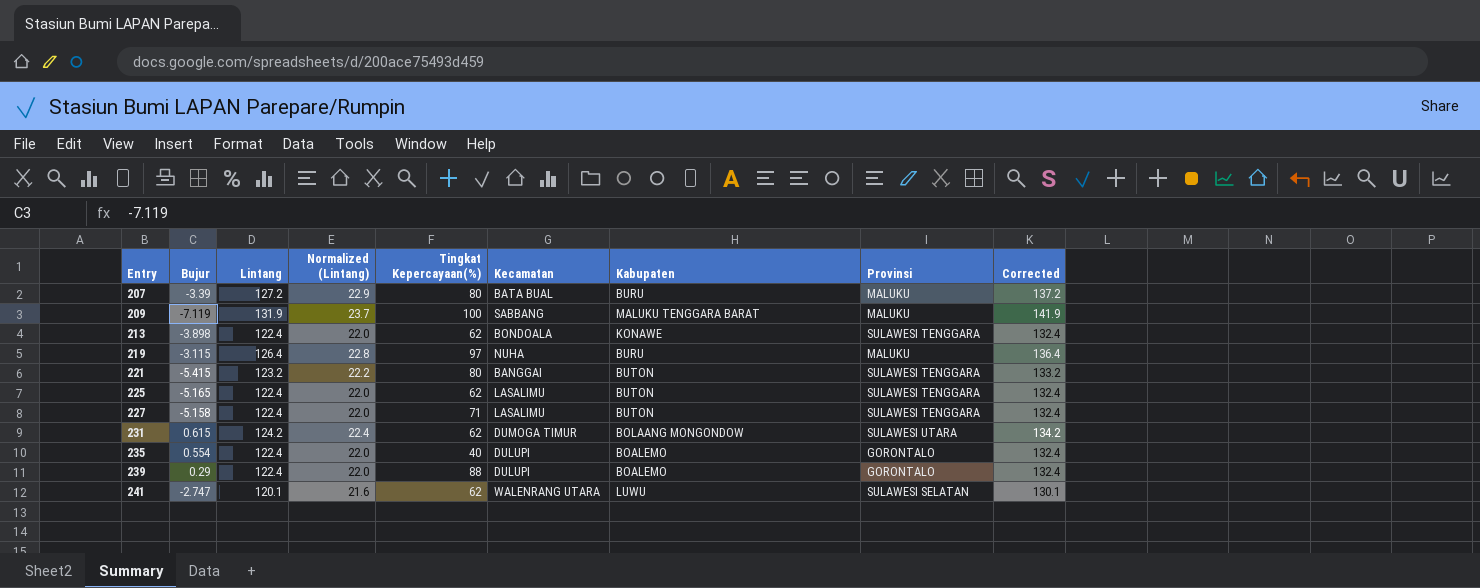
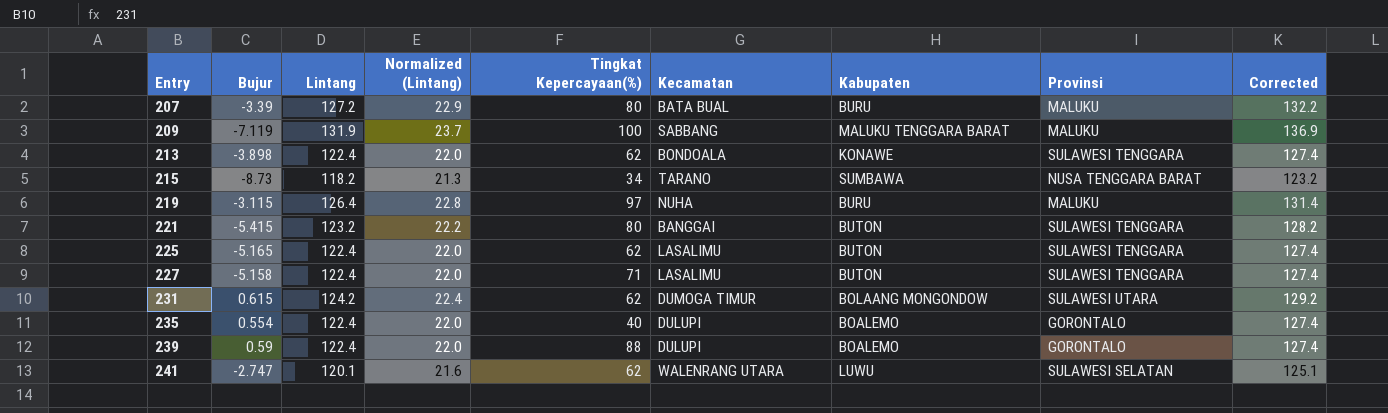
column Corrected | formula: [Lintang] + 10 -> [Lintang] + 5
row 215: none -> -8.73 | 118.2 | 21.3 | 34 | TARANO | SUMBAWA | NUSA TENGGARA BARAT | 123.2
239 | Bujur: 0.29 -> 0.59

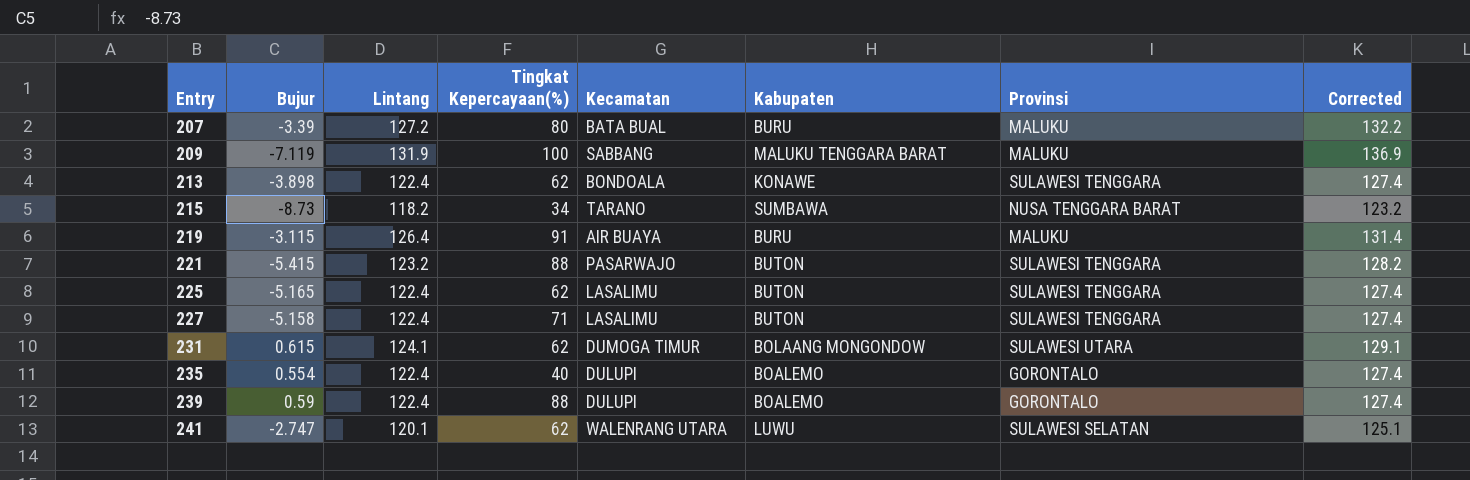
column Normalized (Lintang) | formula: [Lintang] * 0.18 -> none
219 | Tingkat Kepercayaan(%): 97 -> 91
219 | Kecamatan: NUHA -> AIR BUAYA
221 | Tingkat Kepercayaan(%): 80 -> 88
221 | Kecamatan: BANGGAI -> PASARWAJO
231 | Lintang: 124.2 -> 124.1
231 | Corrected: 129.2 -> 129.1

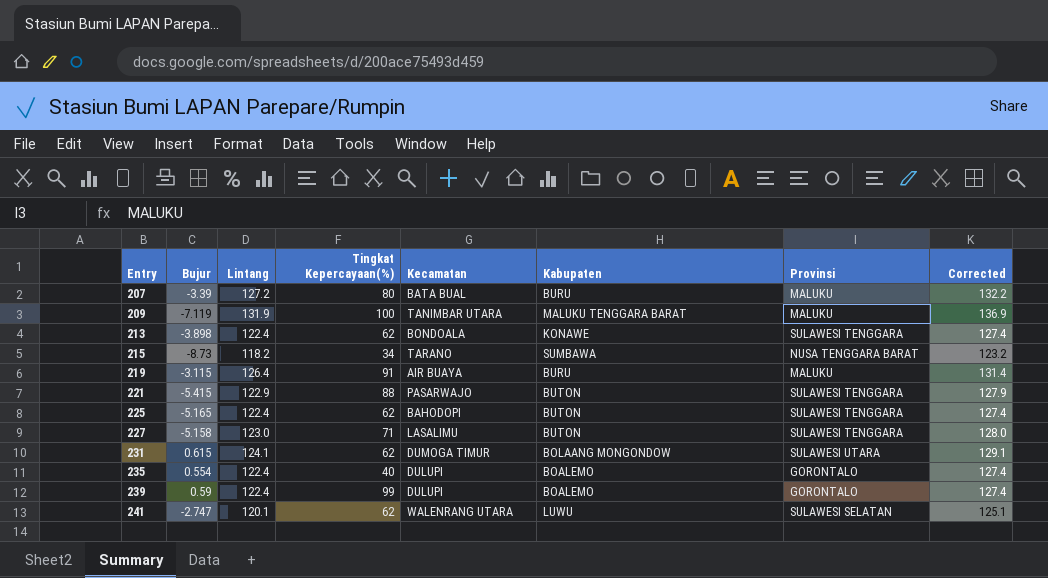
209 | Kecamatan: SABBANG -> TANIMBAR UTARA
221 | Lintang: 123.2 -> 122.9
221 | Corrected: 128.2 -> 127.9
225 | Kecamatan: LASALIMU -> BAHODOPI
227 | Lintang: 122.4 -> 123.0
227 | Corrected: 127.4 -> 128.0
239 | Tingkat Kepercayaan(%): 88 -> 99

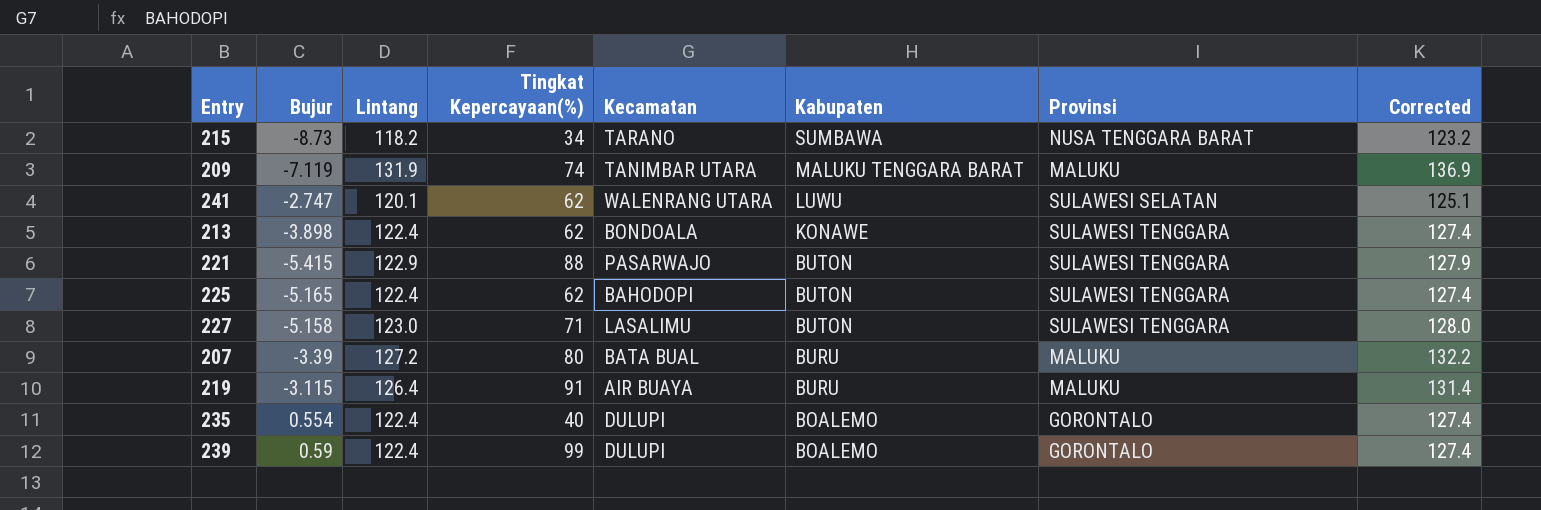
row order: Entry ascending -> Kabupaten descending
row 231: 0.615 | 124.1 | 62 | DUMOGA TIMUR | BOLAANG MONGONDOW | SULAWESI UTARA | 129.1 -> none
209 | Tingkat Kepercayaan(%): 100 -> 74

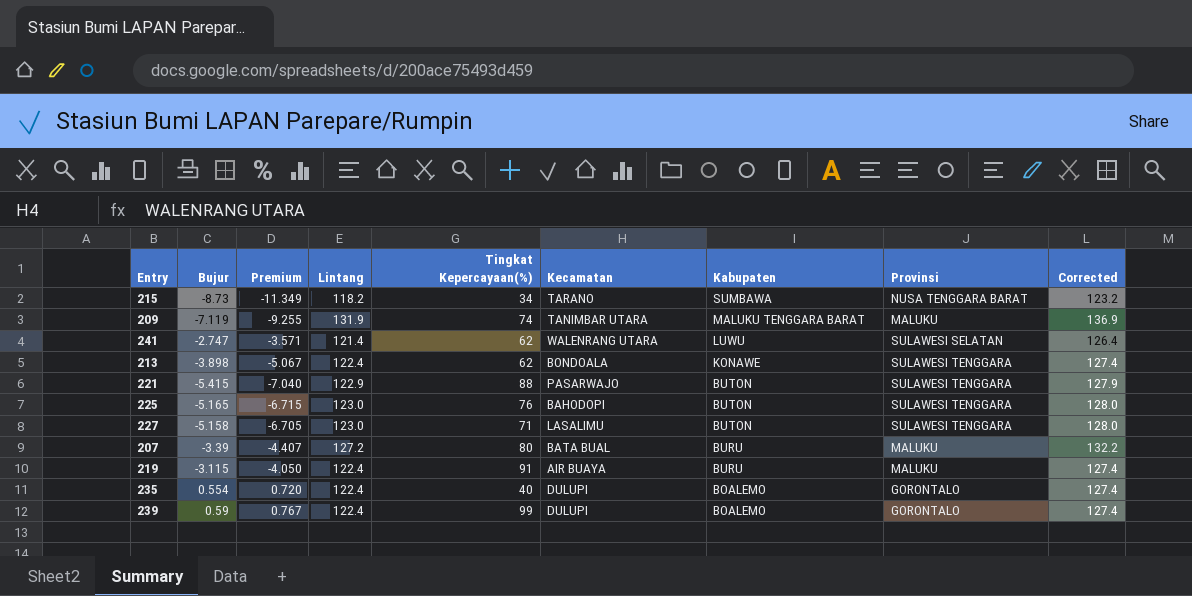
column Premium | formula: none -> [Bujur] * 1.3
241 | Lintang: 120.1 -> 121.4
241 | Corrected: 125.1 -> 126.4
225 | Lintang: 122.4 -> 123.0
225 | Tingkat Kepercayaan(%): 62 -> 76
225 | Corrected: 127.4 -> 128.0
219 | Lintang: 126.4 -> 122.4
219 | Corrected: 131.4 -> 127.4

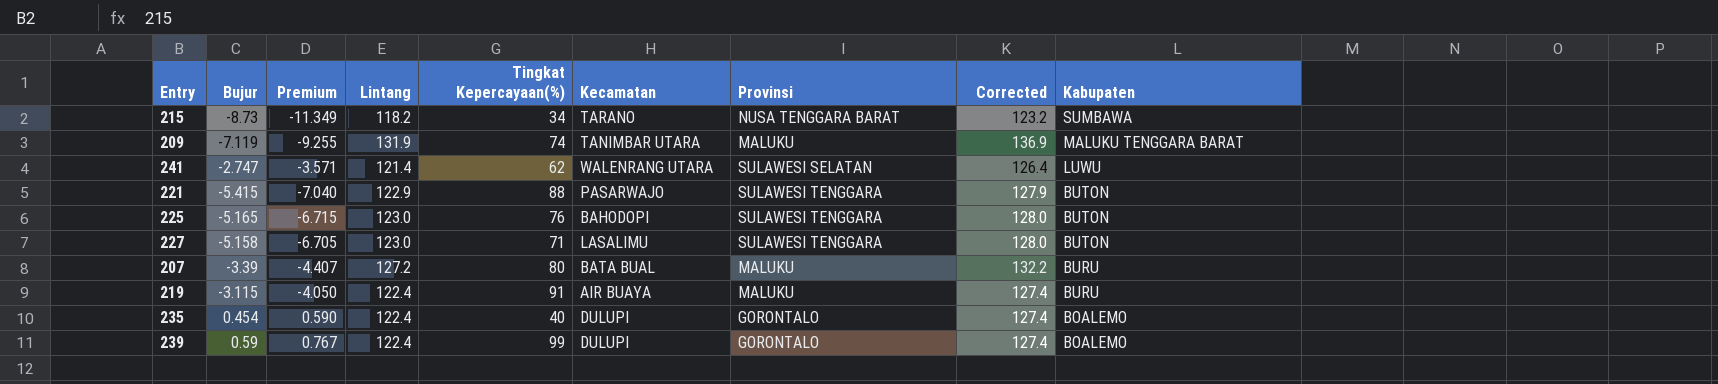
column Kabupaten | position: 7 -> 9
row 213: -3.898 | -5.067 | 122.4 | 62 | BONDOALA | KONAWE | SULAWESI TENGGARA | 127.4 -> none
235 | Bujur: 0.554 -> 0.454
235 | Premium: 0.720 -> 0.590

